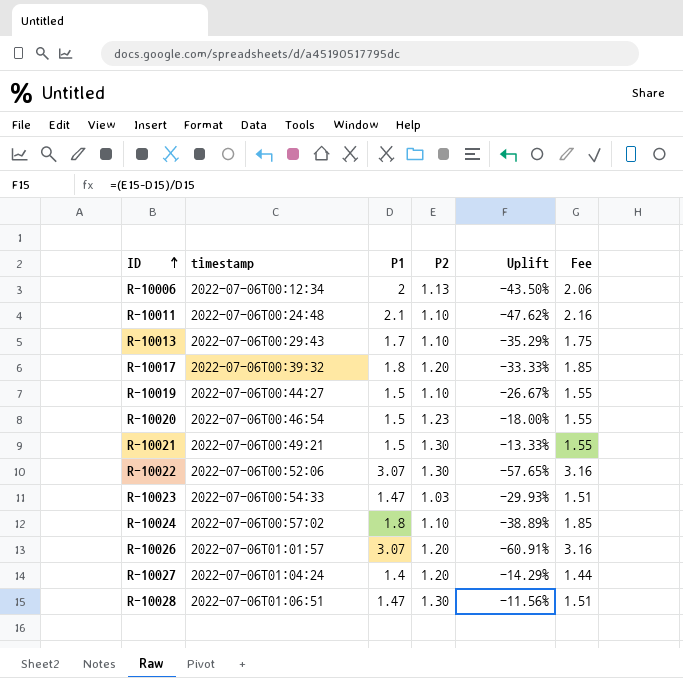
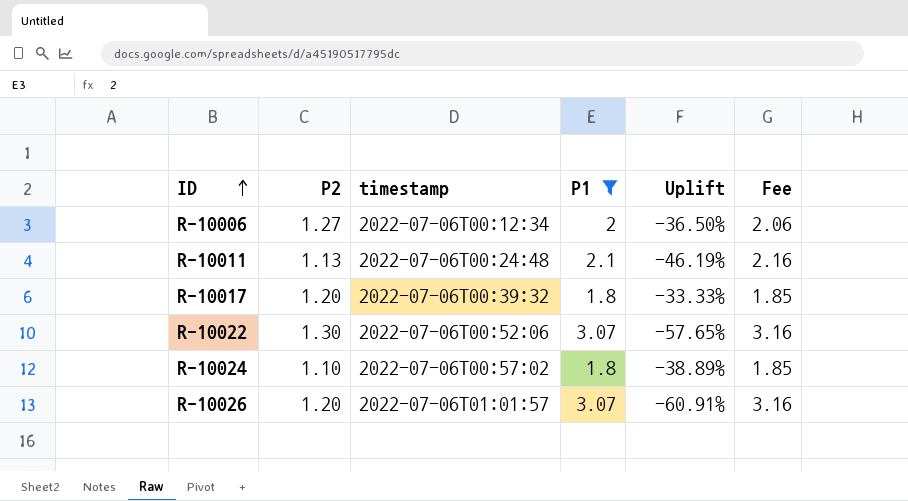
filter: none -> P1 >= 1.8
column P2 | position: 4 -> 2
R-10006 | P2: 1.13 -> 1.27
R-10006 | Uplift: -43.50% -> -36.50%
R-10011 | P2: 1.10 -> 1.13
R-10011 | Uplift: -47.62% -> -46.19%

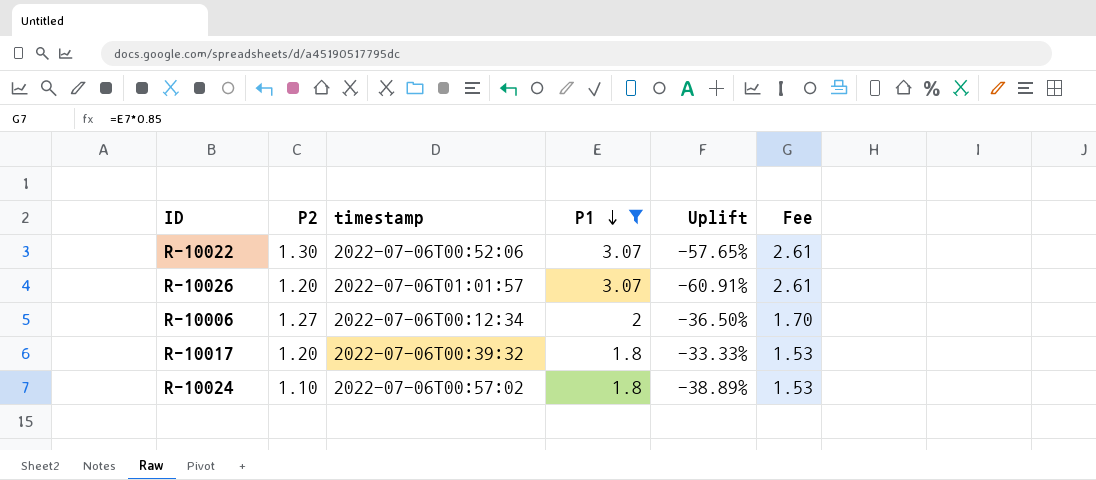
row order: ID ascending -> P1 descending
column Fee | formula: [P1] * 1.03 -> [P1] * 0.85
row R-10011: 1.13 | 2022-07-06T00:24:48 | 2.1 | -46.19% | 2.16 -> none

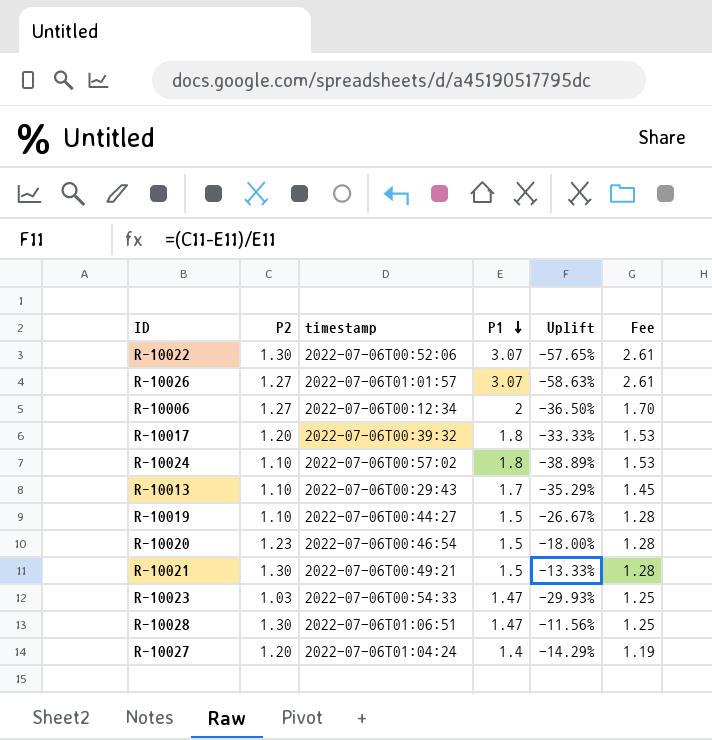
filter: P1 >= 1.8 -> none
R-10026 | P2: 1.20 -> 1.27
R-10026 | Uplift: -60.91% -> -58.63%

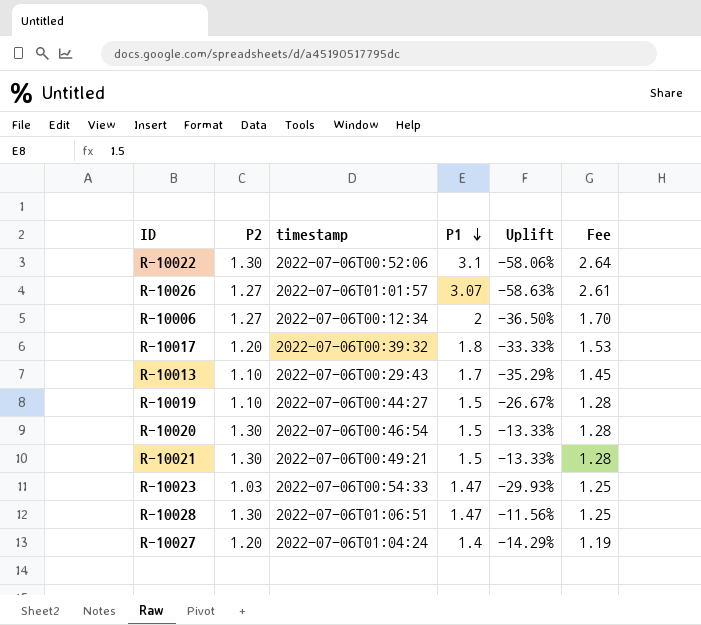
row R-10024: 1.10 | 2022-07-06T00:57:02 | 1.8 | -38.89% | 1.53 -> none
R-10022 | P1: 3.07 -> 3.1
R-10022 | Uplift: -57.65% -> -58.06%
R-10022 | Fee: 2.61 -> 2.64
R-10020 | P2: 1.23 -> 1.30
R-10020 | Uplift: -18.00% -> -13.33%

